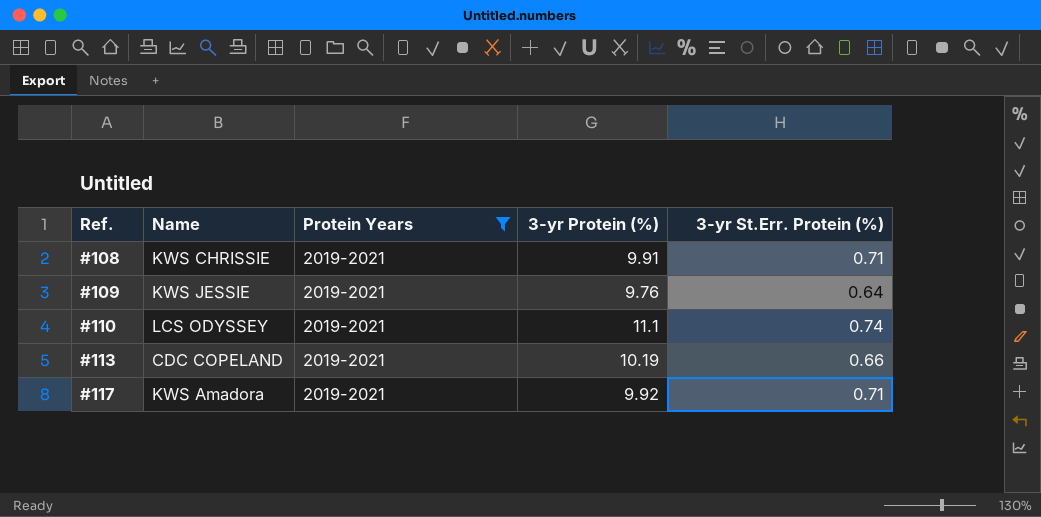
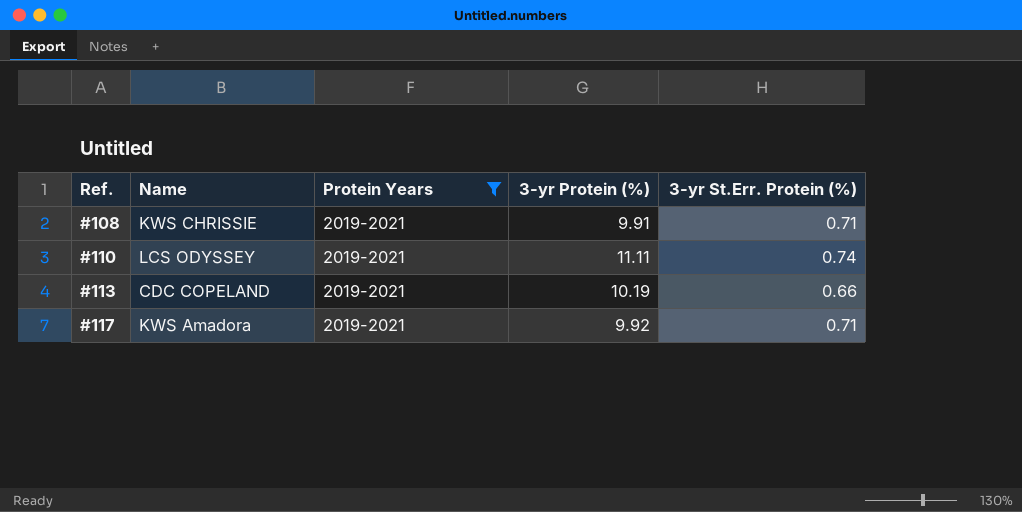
row #109: KWS JESSIE | 2019-2021 | 9.76 | 0.64 -> none
#110 | 3-yr Protein (%): 11.1 -> 11.11

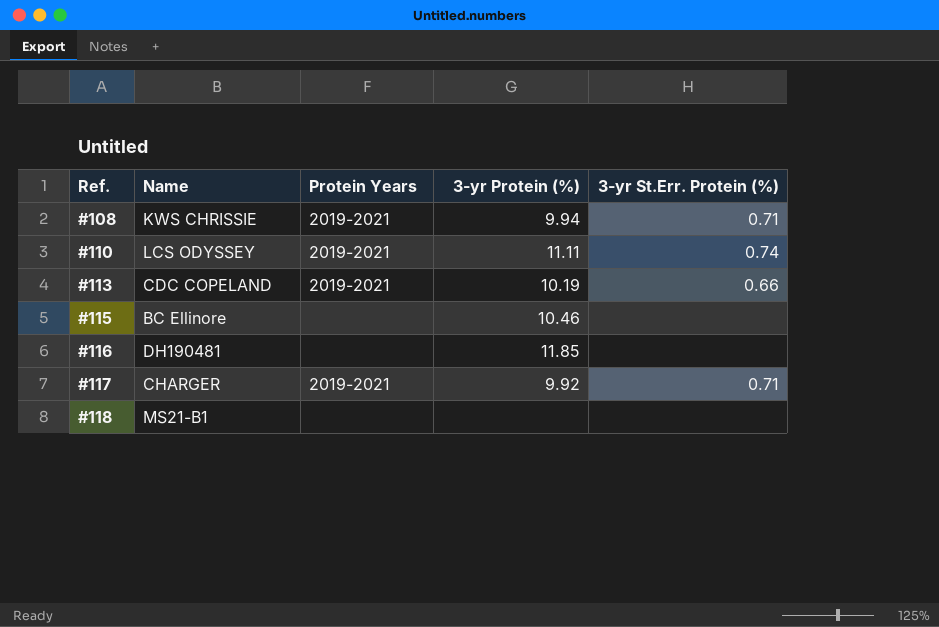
filter: Protein Years = 2019-2021 -> none
#108 | 3-yr Protein (%): 9.91 -> 9.94
#117 | Name: KWS Amadora -> CHARGER

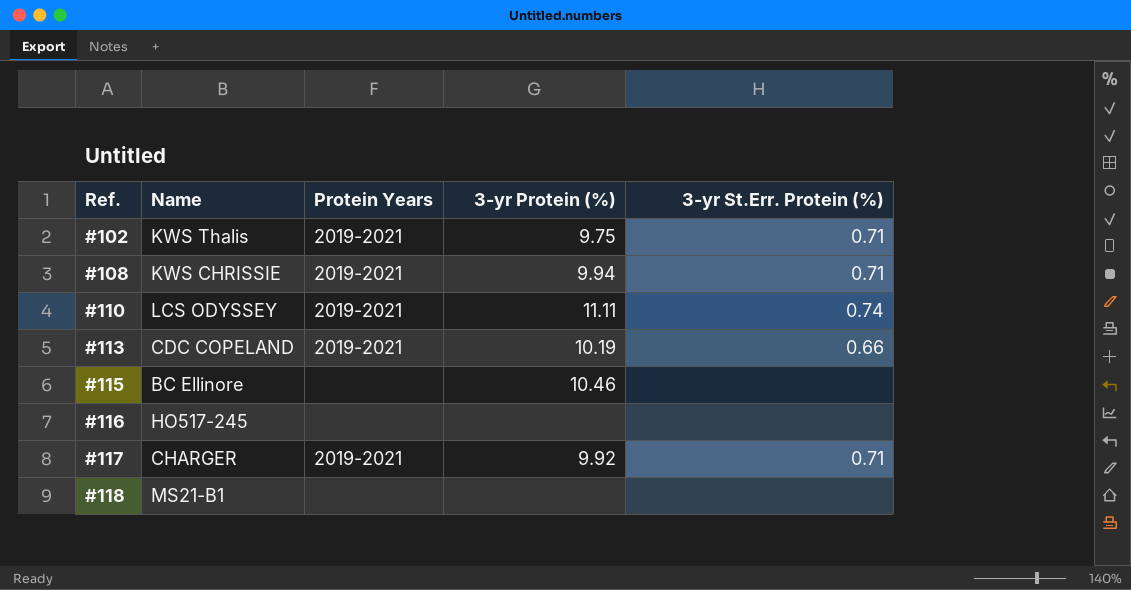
row #102: none -> KWS Thalis | 2019-2021 | 9.75 | 0.71
#116 | Name: DH190481 -> HO517-245
#116 | 3-yr Protein (%): 11.85 -> none

